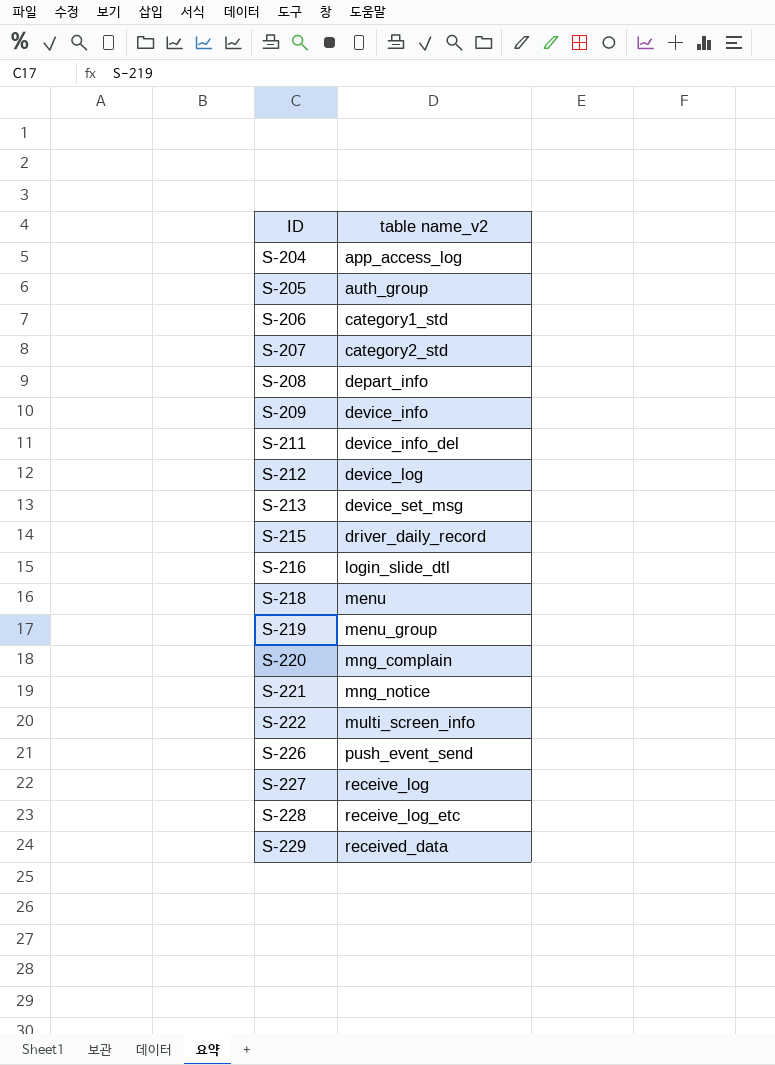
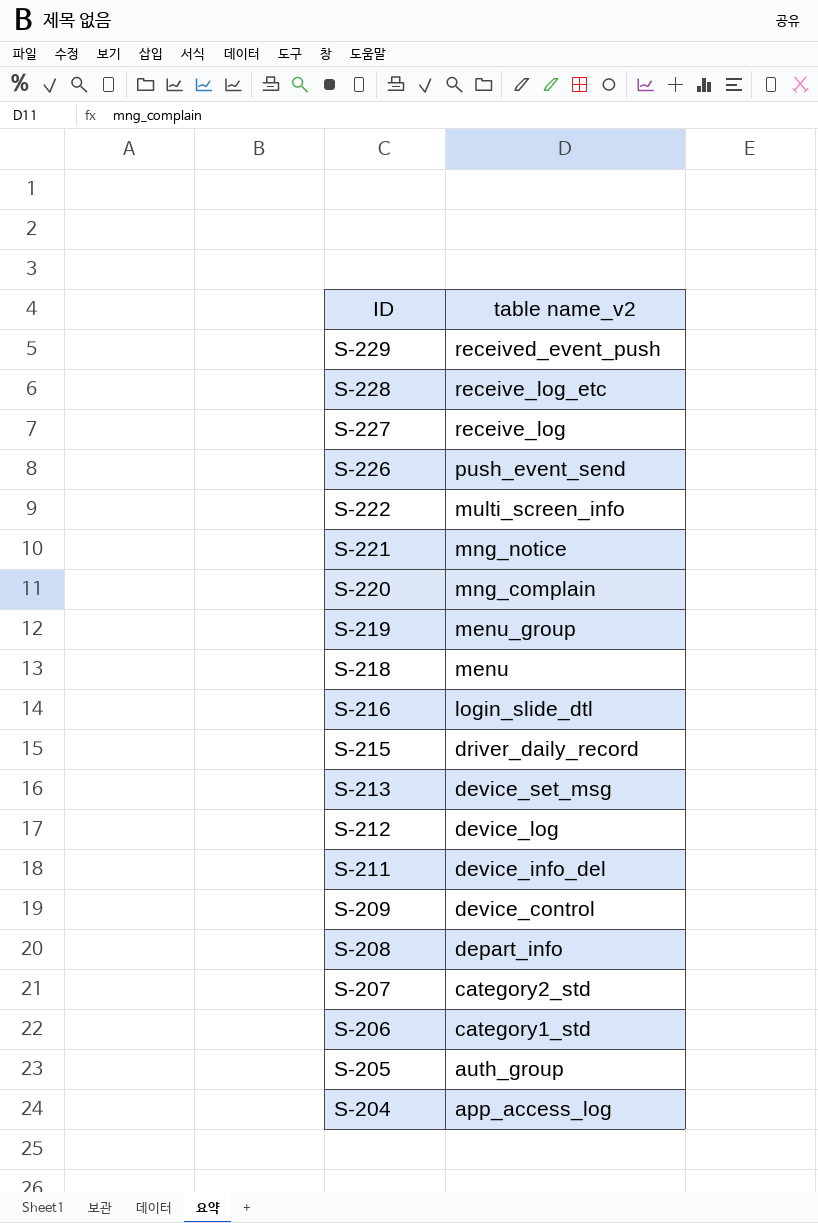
row order: ID ascending -> ID descending
S-229 | table name_v2: received_data -> received_event_push
S-209 | table name_v2: device_info -> device_control

